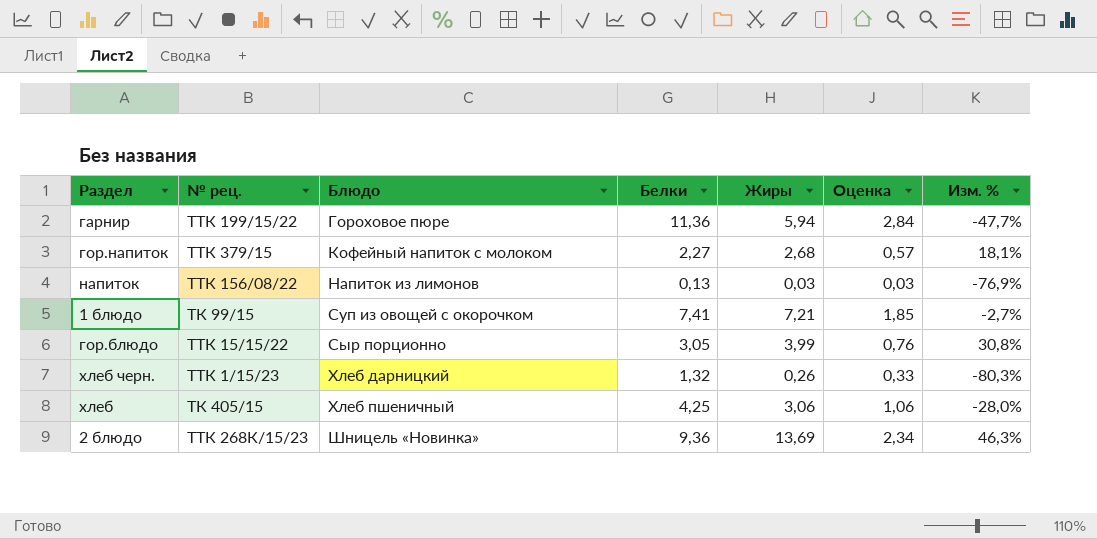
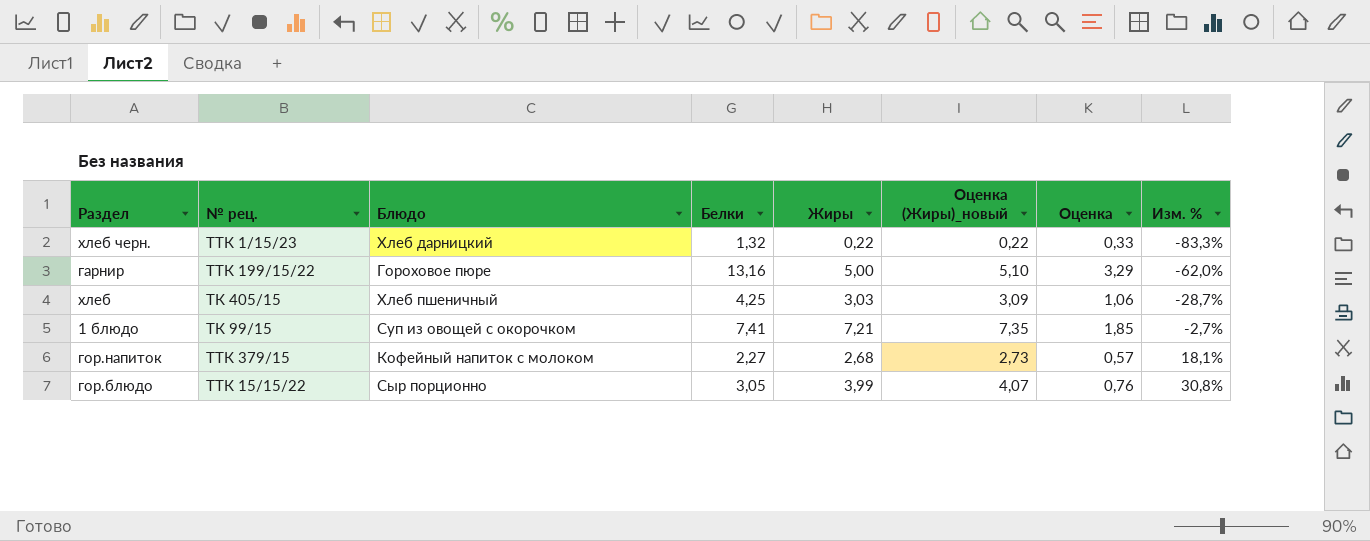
row order: Блюдо ascending -> Изм. % ascending
column Оценка (Жиры)_новый | formula: none -> [Жиры] * 1,02
row напиток: ТТК 156/08/22 | Напиток из лимонов | 0,13 | 0,03 | 0,03 | -76,9% -> none
row 2 блюдо: ТТК 268К/15/23 | Шницель «Новинка» | 9,36 | 13,69 | 2,34 | 46,3% -> none
хлеб черн. | Жиры: 0,26 -> 0,22
хлеб черн. | Изм. %: -80,3% -> -83,3%
гарнир | Белки: 11,36 -> 13,16
гарнир | Жиры: 5,94 -> 5,00
гарнир | Оценка: 2,84 -> 3,29
гарнир | Изм. %: -47,7% -> -62,0%
хлеб | Жиры: 3,06 -> 3,03
хлеб | Изм. %: -28,0% -> -28,7%

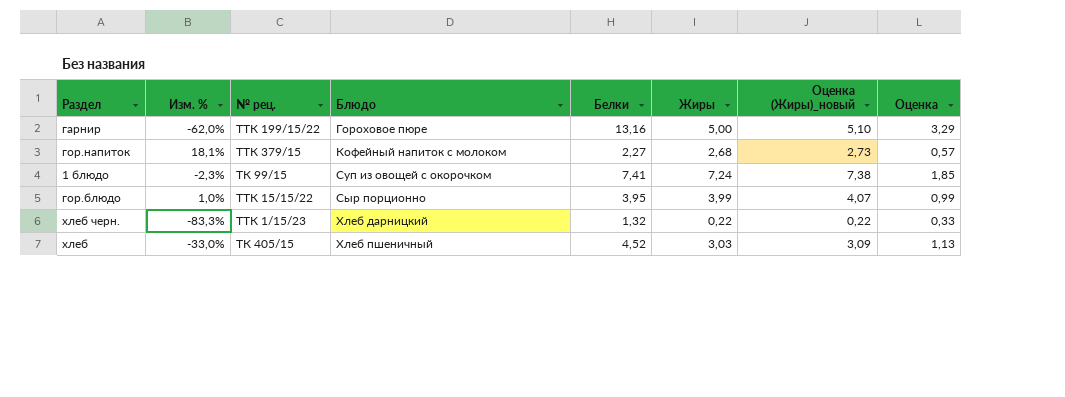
row order: Изм. % ascending -> Блюдо ascending
column Изм. % | position: 8 -> 2
1 блюдо | Изм. %: -2,7% -> -2,3%
1 блюдо | Жиры: 7,21 -> 7,24
1 блюдо | Оценка (Жиры)_новый: 7,35 -> 7,38
гор.блюдо | Изм. %: 30,8% -> 1,0%
гор.блюдо | Белки: 3,05 -> 3,95
гор.блюдо | Оценка: 0,76 -> 0,99
хлеб | Изм. %: -28,7% -> -33,0%
хлеб | Белки: 4,25 -> 4,52
хлеб | Оценка: 1,06 -> 1,13

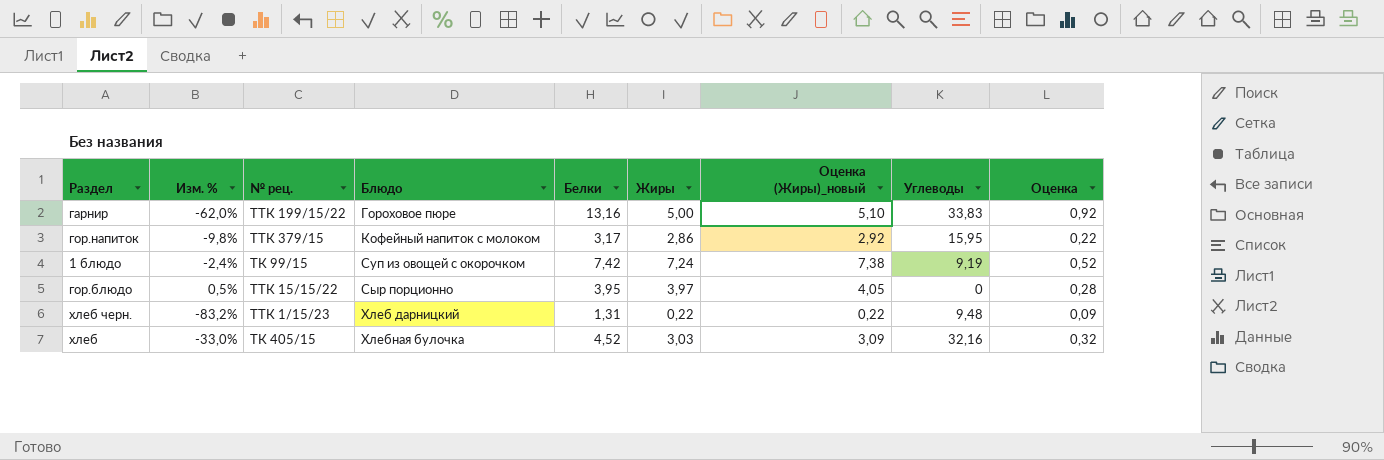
column Углеводы | position: none -> 8
column Оценка | formula: [Белки] * 0,25 -> [Белки] * 0,07
гор.напиток | Изм. %: 18,1% -> -9,8%
гор.напиток | Белки: 2,27 -> 3,17
гор.напиток | Жиры: 2,68 -> 2,86
гор.напиток | Оценка (Жиры)_новый: 2,73 -> 2,92
1 блюдо | Изм. %: -2,3% -> -2,4%
1 блюдо | Белки: 7,41 -> 7,42
гор.блюдо | Изм. %: 1,0% -> 0,5%
гор.блюдо | Жиры: 3,99 -> 3,97
гор.блюдо | Оценка (Жиры)_новый: 4,07 -> 4,05
хлеб черн. | Изм. %: -83,3% -> -83,2%
хлеб черн. | Белки: 1,32 -> 1,31
хлеб | Блюдо: Хлеб пшеничный -> Хлебная булочка

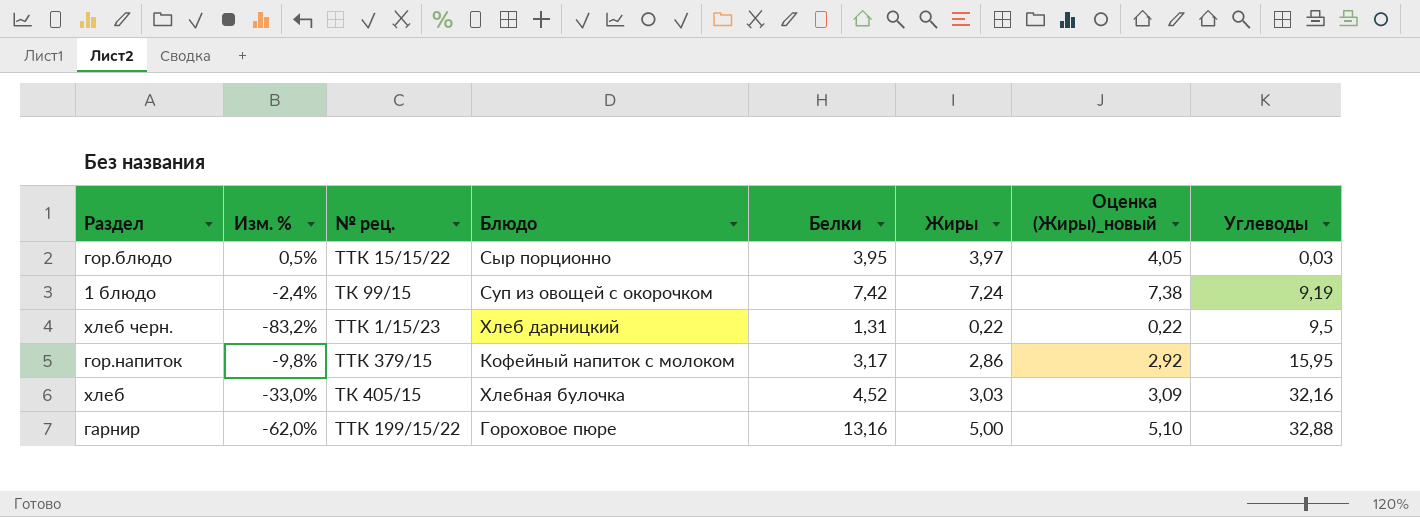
row order: Блюдо ascending -> Углеводы ascending
column Оценка | formula: [Белки] * 0,07 -> none
гор.блюдо | Углеводы: 0 -> 0,03
хлеб черн. | Углеводы: 9,48 -> 9,5
гарнир | Углеводы: 33,83 -> 32,88

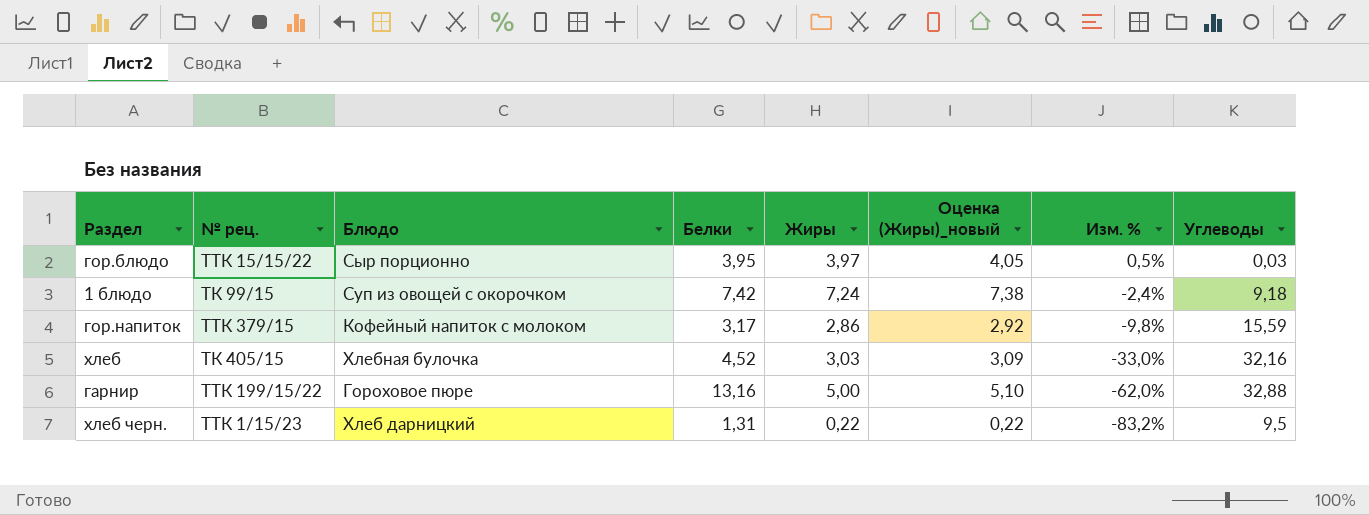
row order: Углеводы ascending -> Изм. % descending
column Изм. % | position: 2 -> 7
1 блюдо | Углеводы: 9,19 -> 9,18
гор.напиток | Углеводы: 15,95 -> 15,59

